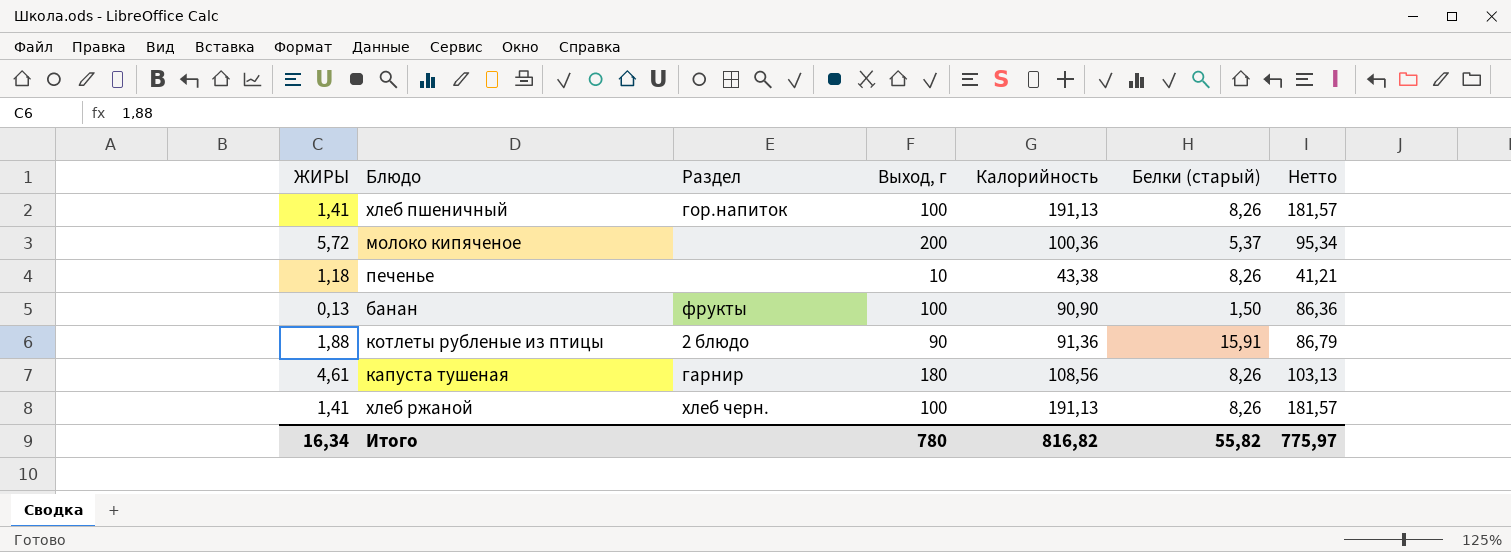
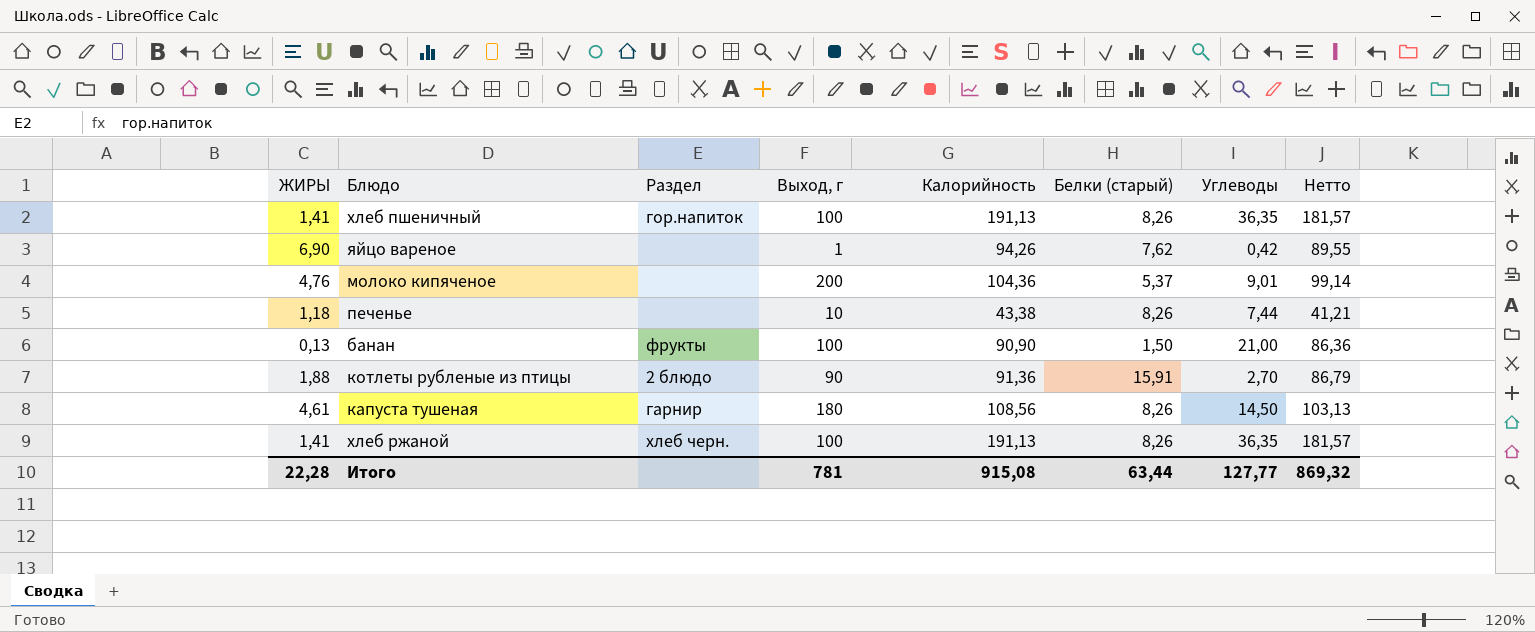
column Углеводы | position: none -> 7
row яйцо вареное: none -> 6,90 | none | 1 | 94,26 | 7,62 | 0,42 | 89,55
молоко кипяченое | ЖИРЫ: 5,72 -> 4,76
молоко кипяченое | Калорийность: 100,36 -> 104,36
молоко кипяченое | Нетто: 95,34 -> 99,14
Итого | ЖИРЫ: 16,34 -> 22,28
Итого | Выход, г: 780 -> 781
Итого | Калорийность: 816,82 -> 915,08
Итого | Белки (старый): 55,82 -> 63,44
Итого | Нетто: 775,97 -> 869,32

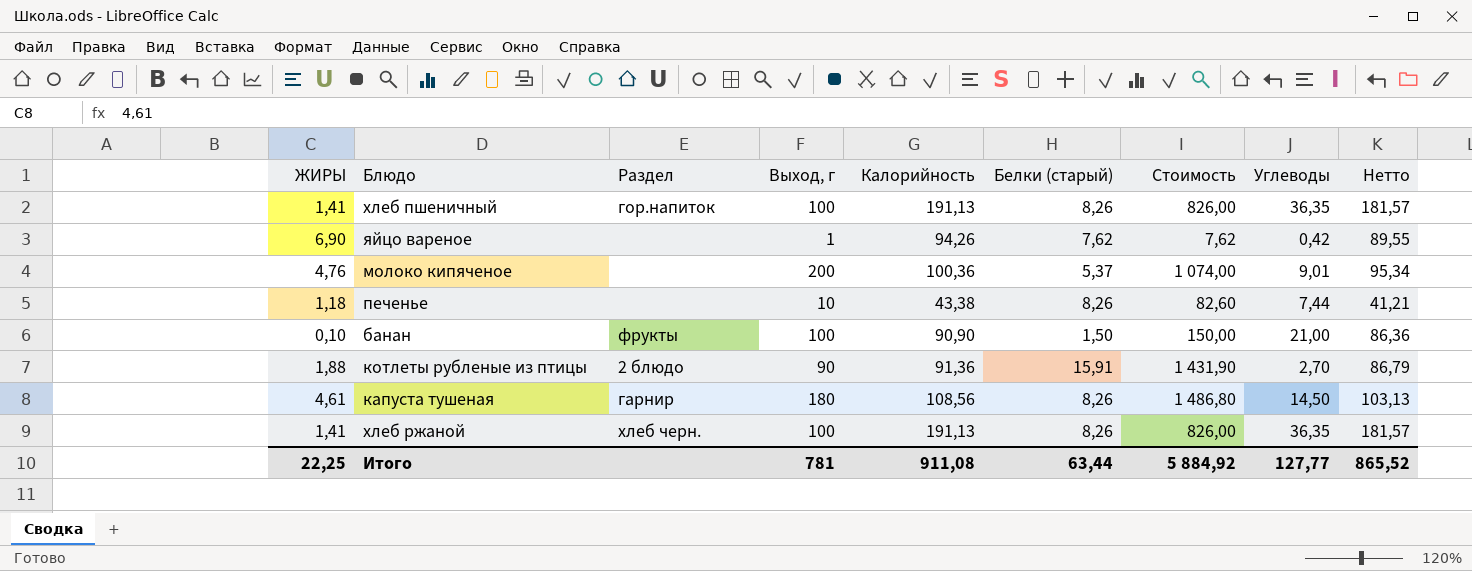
column Стоимость | formula: none -> [Выход, г] * [Белки (старый)]
молоко кипяченое | Калорийность: 104,36 -> 100,36
молоко кипяченое | Нетто: 99,14 -> 95,34
банан | ЖИРЫ: 0,13 -> 0,10
Итого | ЖИРЫ: 22,28 -> 22,25
Итого | Калорийность: 915,08 -> 911,08
Итого | Нетто: 869,32 -> 865,52

